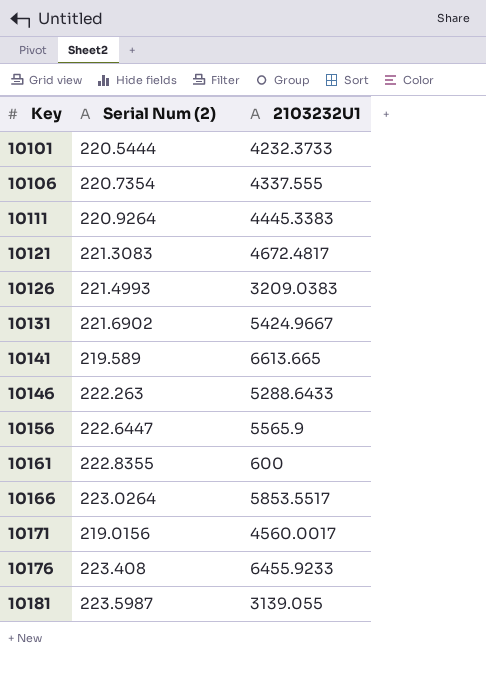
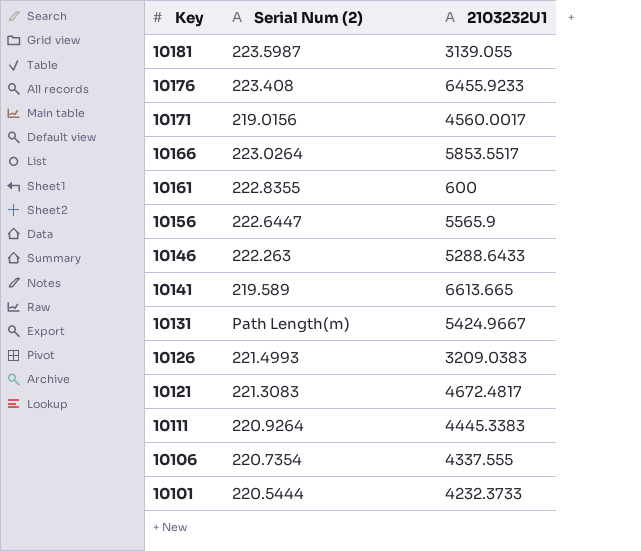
row order: Key ascending -> Key descending
10131 | Serial Num (2): 221.6902 -> Path Length(m)

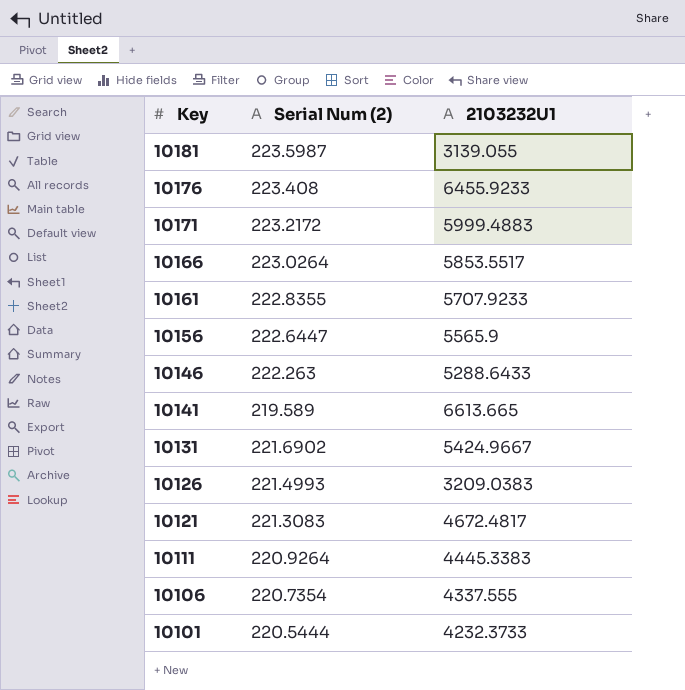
10171 | Serial Num (2): 219.0156 -> 223.2172
10171 | 2103232U1: 4560.0017 -> 5999.4883
10161 | 2103232U1: 600 -> 5707.9233
10131 | Serial Num (2): Path Length(m) -> 221.6902

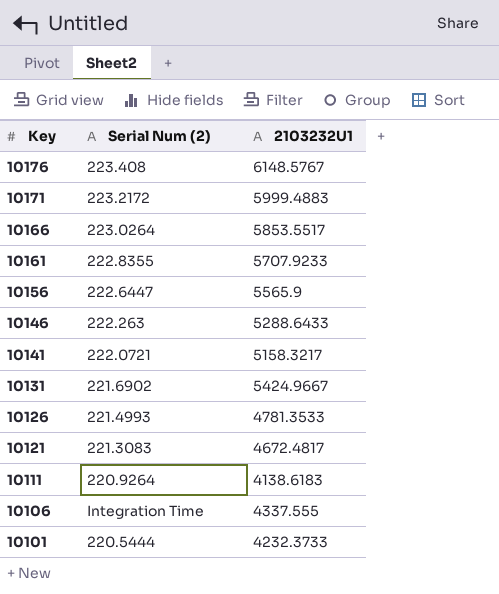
row 10181: 223.5987 | 3139.055 -> none
10176 | 2103232U1: 6455.9233 -> 6148.5767
10141 | Serial Num (2): 219.589 -> 222.0721
10141 | 2103232U1: 6613.665 -> 5158.3217
10126 | 2103232U1: 3209.0383 -> 4781.3533
10111 | 2103232U1: 4445.3383 -> 4138.6183
10106 | Serial Num (2): 220.7354 -> Integration Time

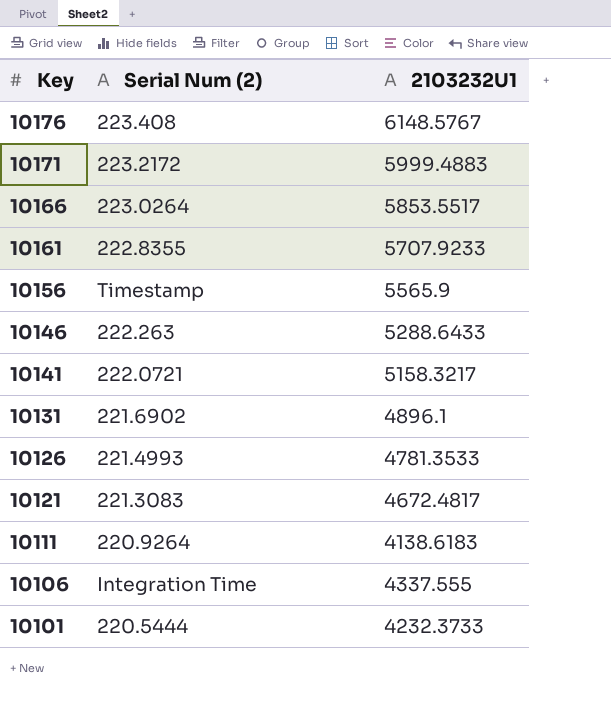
10156 | Serial Num (2): 222.6447 -> Timestamp
10131 | 2103232U1: 5424.9667 -> 4896.1

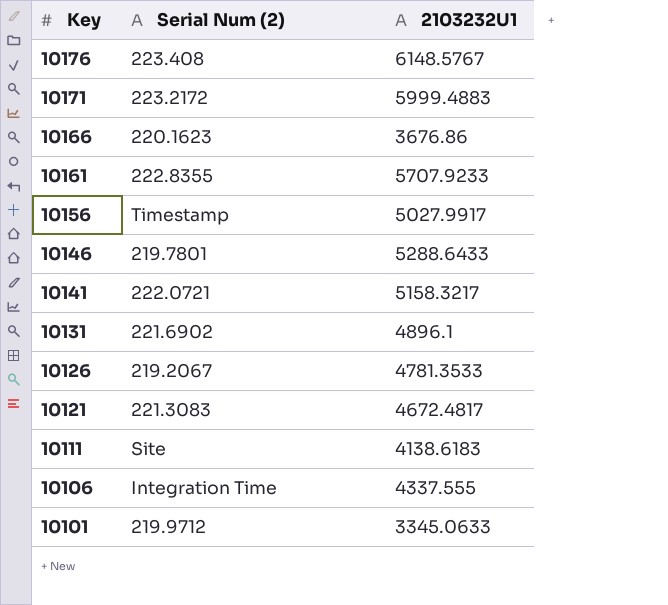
10166 | Serial Num (2): 223.0264 -> 220.1623
10166 | 2103232U1: 5853.5517 -> 3676.86
10156 | 2103232U1: 5565.9 -> 5027.9917
10146 | Serial Num (2): 222.263 -> 219.7801
10126 | Serial Num (2): 221.4993 -> 219.2067
10111 | Serial Num (2): 220.9264 -> Site
10101 | Serial Num (2): 220.5444 -> 219.9712
10101 | 2103232U1: 4232.3733 -> 3345.0633

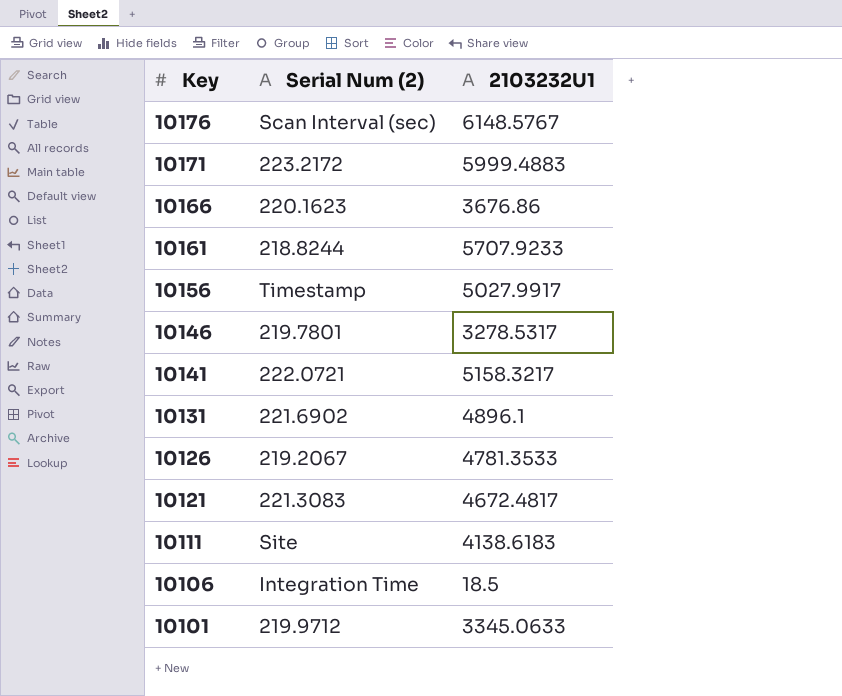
10176 | Serial Num (2): 223.408 -> Scan Interval (sec)
10161 | Serial Num (2): 222.8355 -> 218.8244
10146 | 2103232U1: 5288.6433 -> 3278.5317
10106 | 2103232U1: 4337.555 -> 18.5

